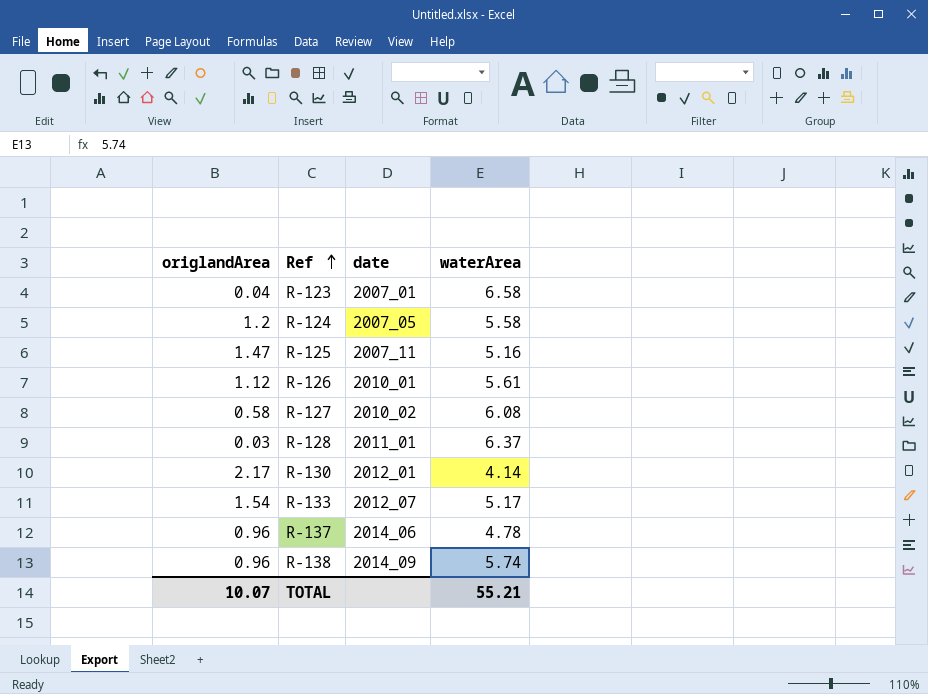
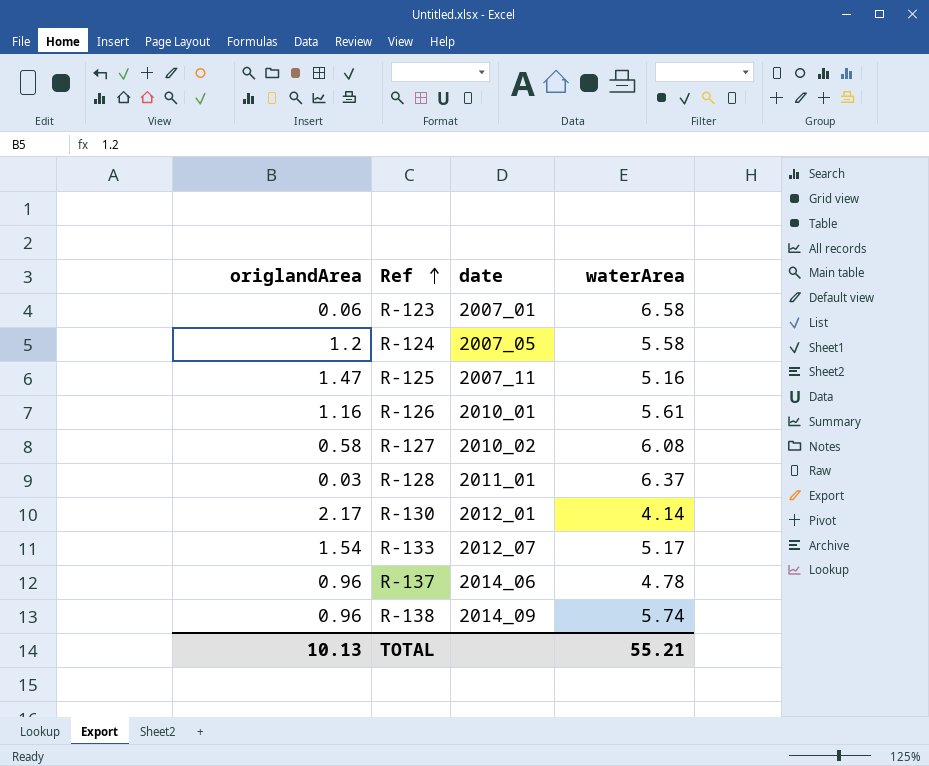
R-123 | origlandArea: 0.04 -> 0.06
R-126 | origlandArea: 1.12 -> 1.16
TOTAL | origlandArea: 10.07 -> 10.13

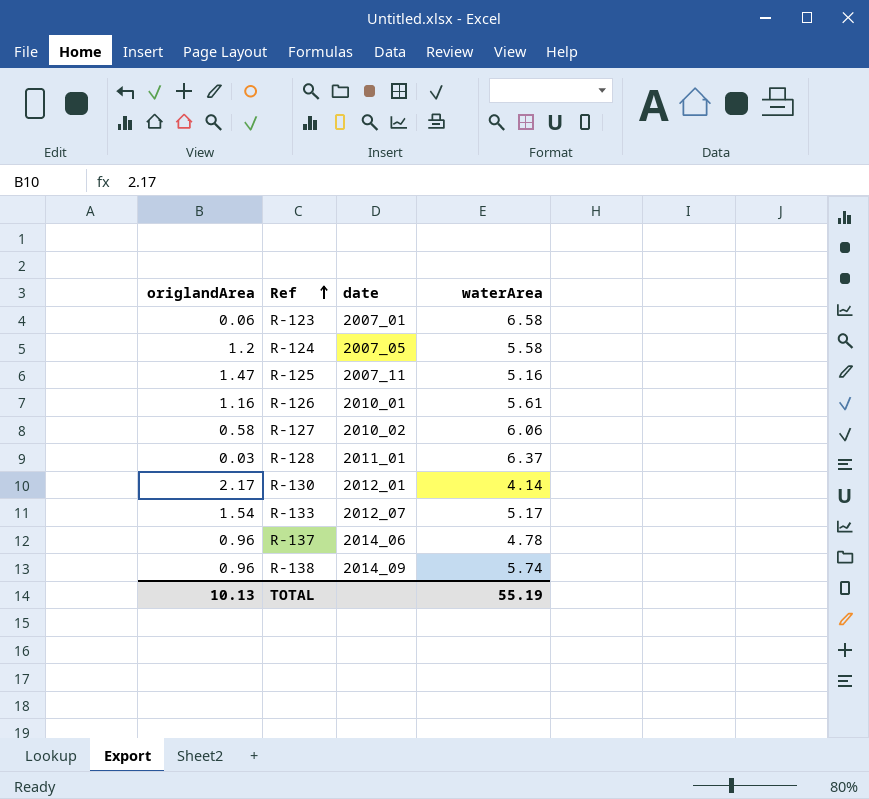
R-127 | waterArea: 6.08 -> 6.06
TOTAL | waterArea: 55.21 -> 55.19

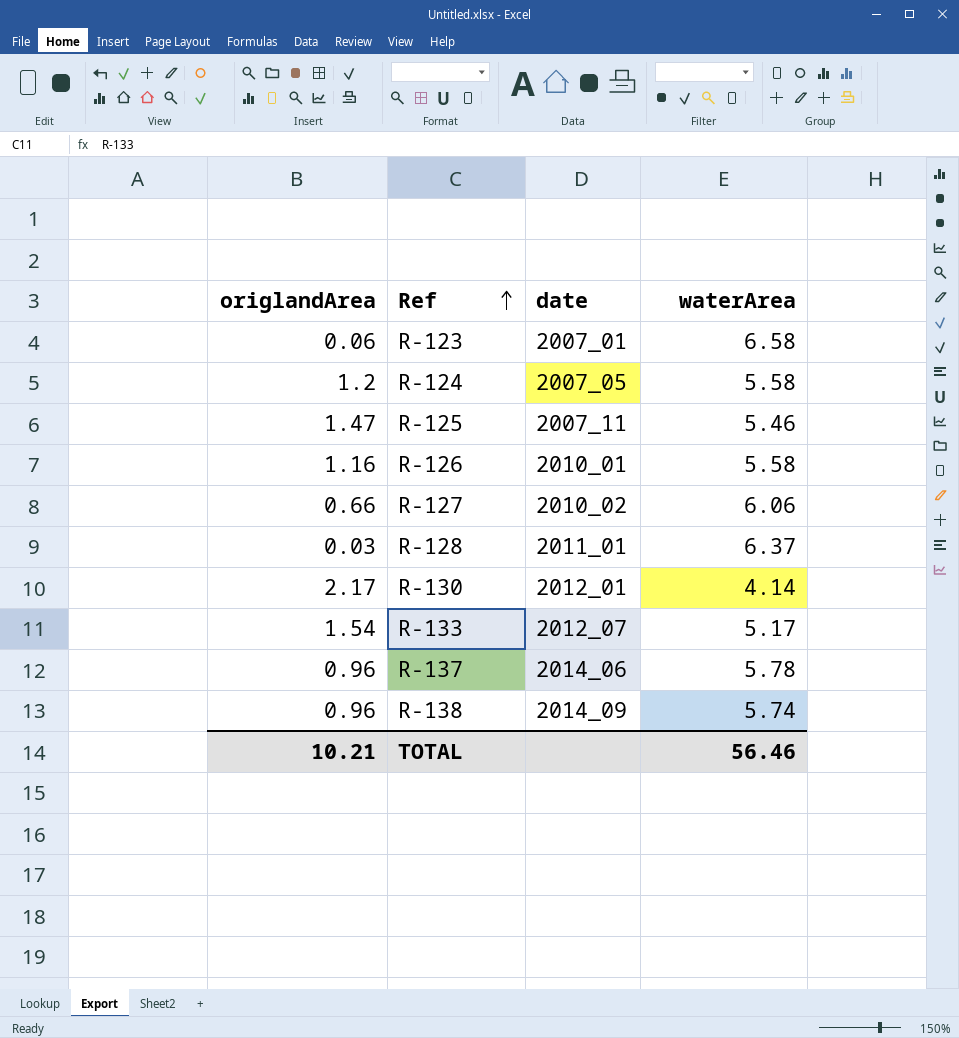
R-125 | waterArea: 5.16 -> 5.46
R-126 | waterArea: 5.61 -> 5.58
R-127 | origlandArea: 0.58 -> 0.66
R-137 | waterArea: 4.78 -> 5.78
TOTAL | origlandArea: 10.13 -> 10.21
TOTAL | waterArea: 55.19 -> 56.46

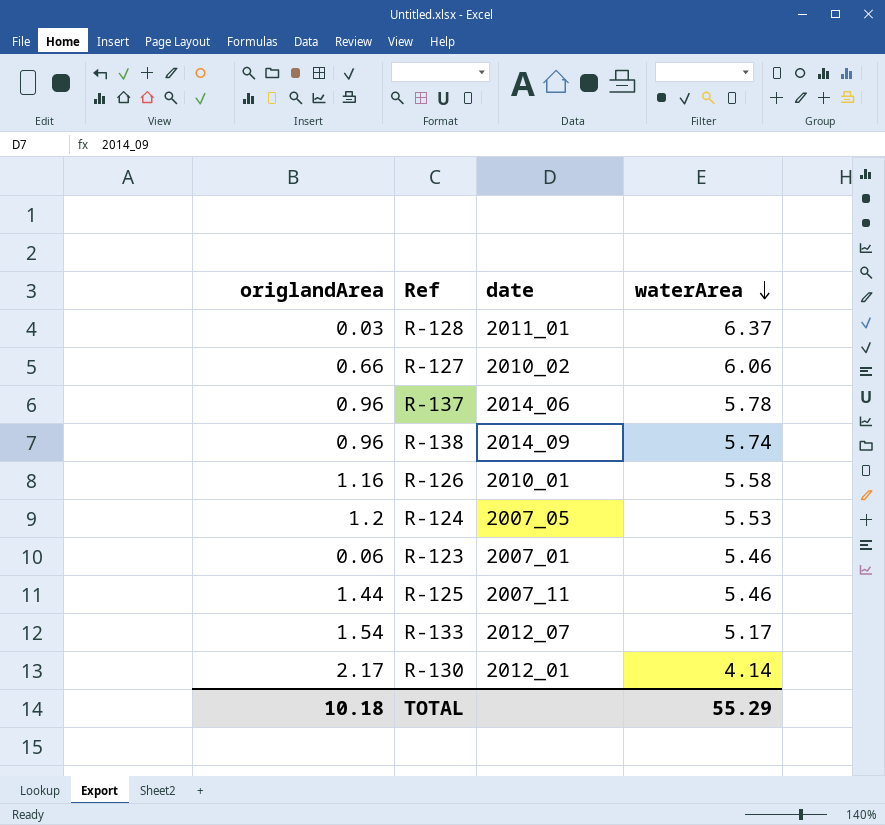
row order: Ref ascending -> waterArea descending
R-124 | waterArea: 5.58 -> 5.53
R-123 | waterArea: 6.58 -> 5.46
R-125 | origlandArea: 1.47 -> 1.44
TOTAL | origlandArea: 10.21 -> 10.18
TOTAL | waterArea: 56.46 -> 55.29

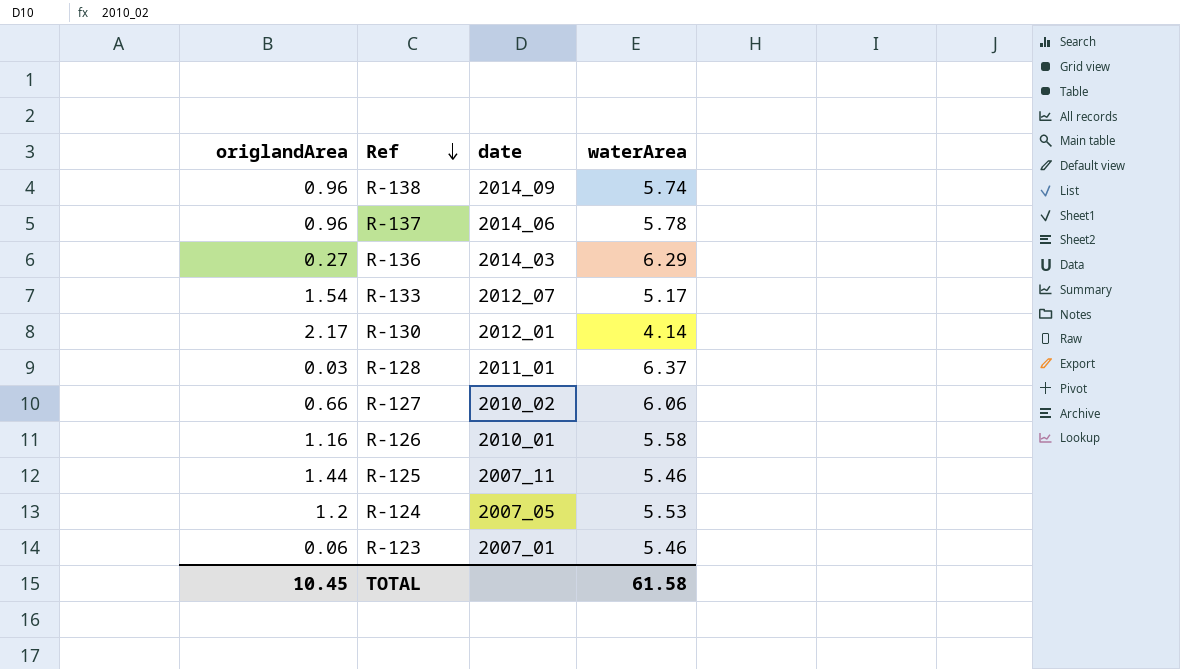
row order: waterArea descending -> Ref descending
row R-136: none -> 0.27 | 2014_03 | 6.29
TOTAL | origlandArea: 10.18 -> 10.45
TOTAL | waterArea: 55.29 -> 61.58

